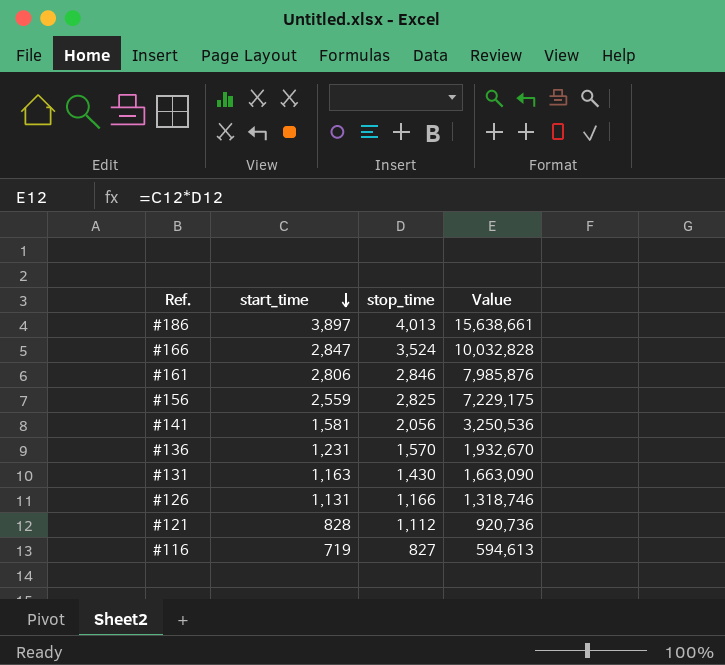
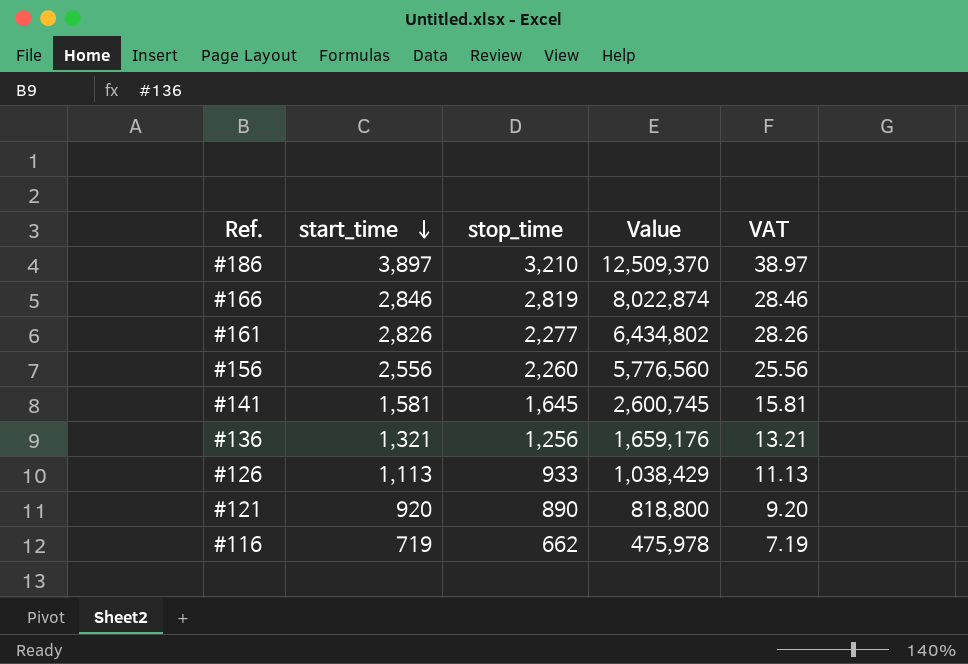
column VAT | formula: none -> [start_time] * 0.01
row #131: 1,163 | 1,430 | 1,663,090 -> none
#186 | stop_time: 4,013 -> 3,210
#186 | Value: 15,638,661 -> 12,509,370
#166 | start_time: 2,847 -> 2,846
#166 | stop_time: 3,524 -> 2,819
#166 | Value: 10,032,828 -> 8,022,874
#161 | start_time: 2,806 -> 2,826
#161 | stop_time: 2,846 -> 2,277
#161 | Value: 7,985,876 -> 6,434,802
#156 | start_time: 2,559 -> 2,556
#156 | stop_time: 2,825 -> 2,260
#156 | Value: 7,229,175 -> 5,776,560
#141 | stop_time: 2,056 -> 1,645
#141 | Value: 3,250,536 -> 2,600,745
#136 | start_time: 1,231 -> 1,321
#136 | stop_time: 1,570 -> 1,256
#136 | Value: 1,932,670 -> 1,659,176
#126 | start_time: 1,131 -> 1,113
#126 | stop_time: 1,166 -> 933
#126 | Value: 1,318,746 -> 1,038,429
#121 | start_time: 828 -> 920
#121 | stop_time: 1,112 -> 890
#121 | Value: 920,736 -> 818,800
#116 | stop_time: 827 -> 662
#116 | Value: 594,613 -> 475,978

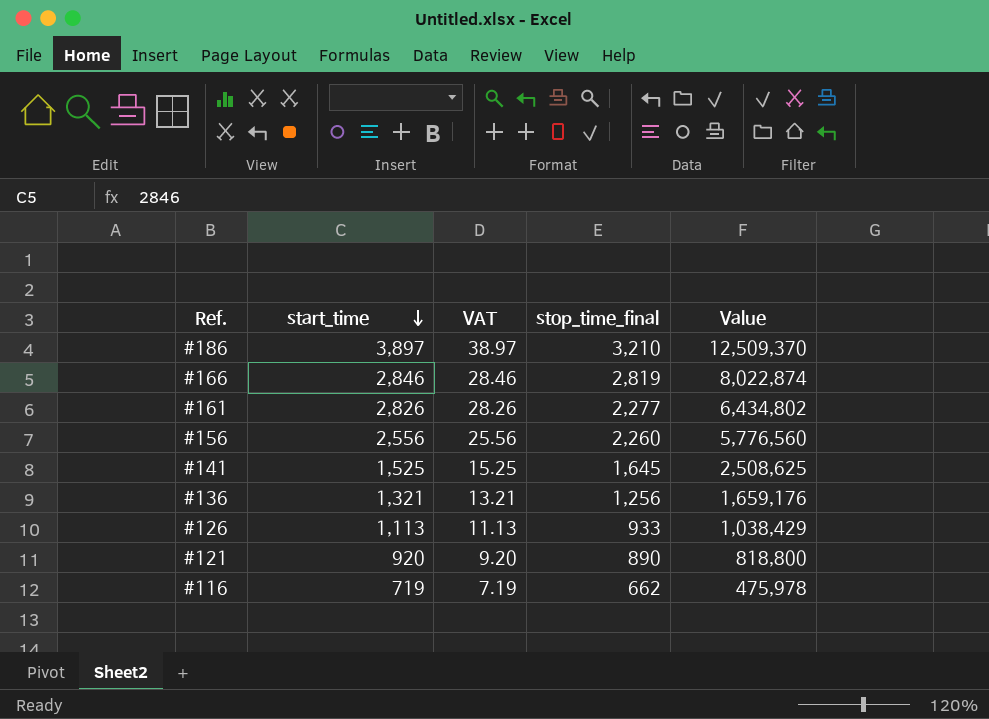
column VAT | position: 5 -> 3
column name: stop_time -> stop_time_final
#141 | start_time: 1,581 -> 1,525
#141 | VAT: 15.81 -> 15.25
#141 | Value: 2,600,745 -> 2,508,625

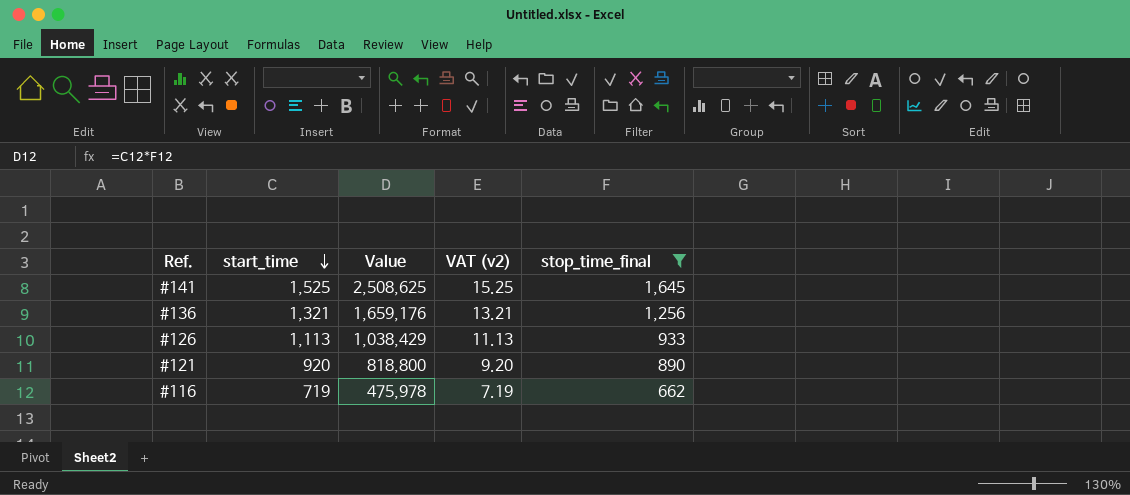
filter: none -> stop_time_final <= 1,645
column Value | position: 5 -> 3
column name: VAT -> VAT (v2)

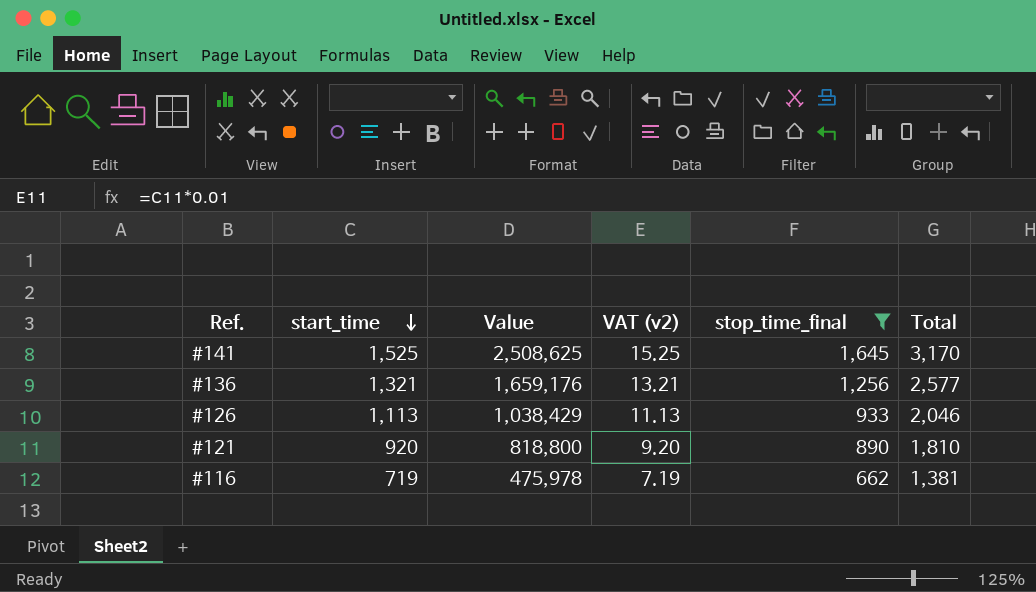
column Total | formula: none -> [start_time] + [stop_time_final]

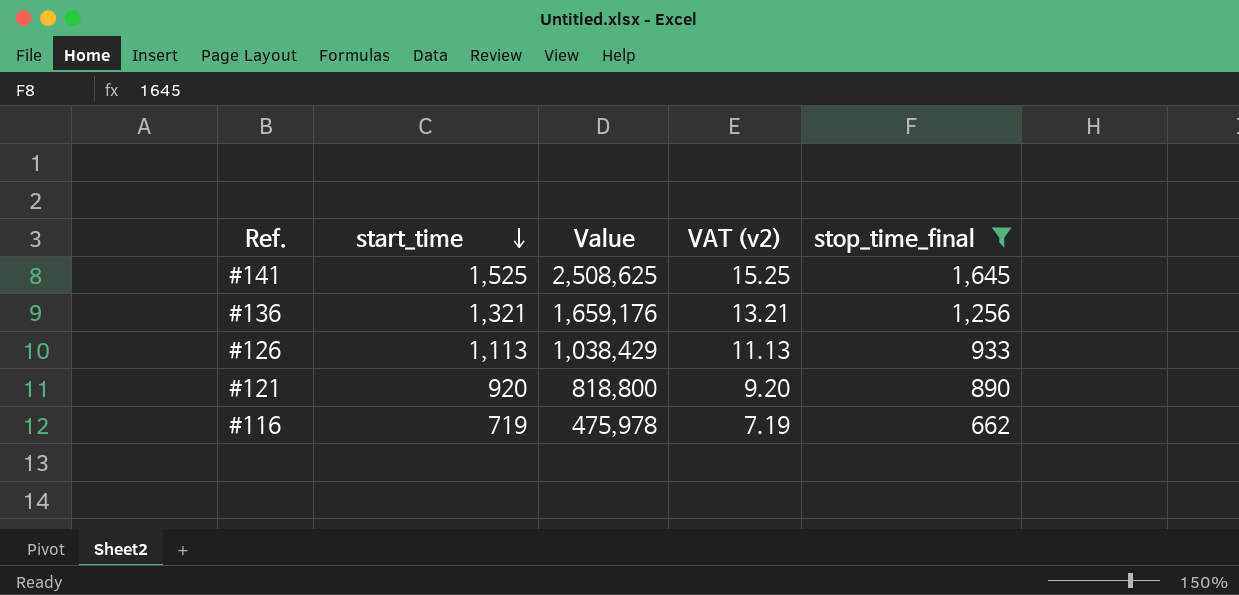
column Total | formula: [start_time] + [stop_time_final] -> none

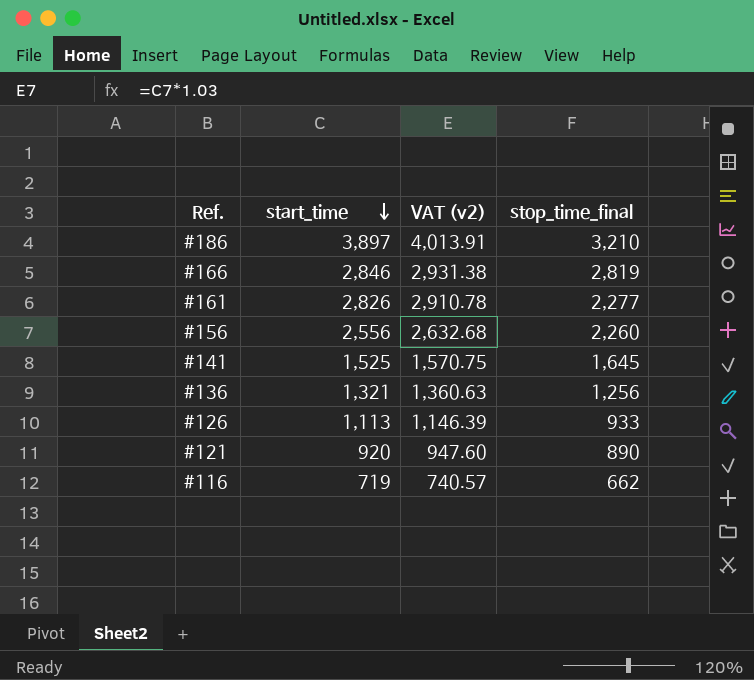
filter: stop_time_final <= 1,645 -> none
column Value | formula: [start_time] * [stop_time_final] -> none
column VAT (v2) | formula: [start_time] * 0.01 -> [start_time] * 1.03

